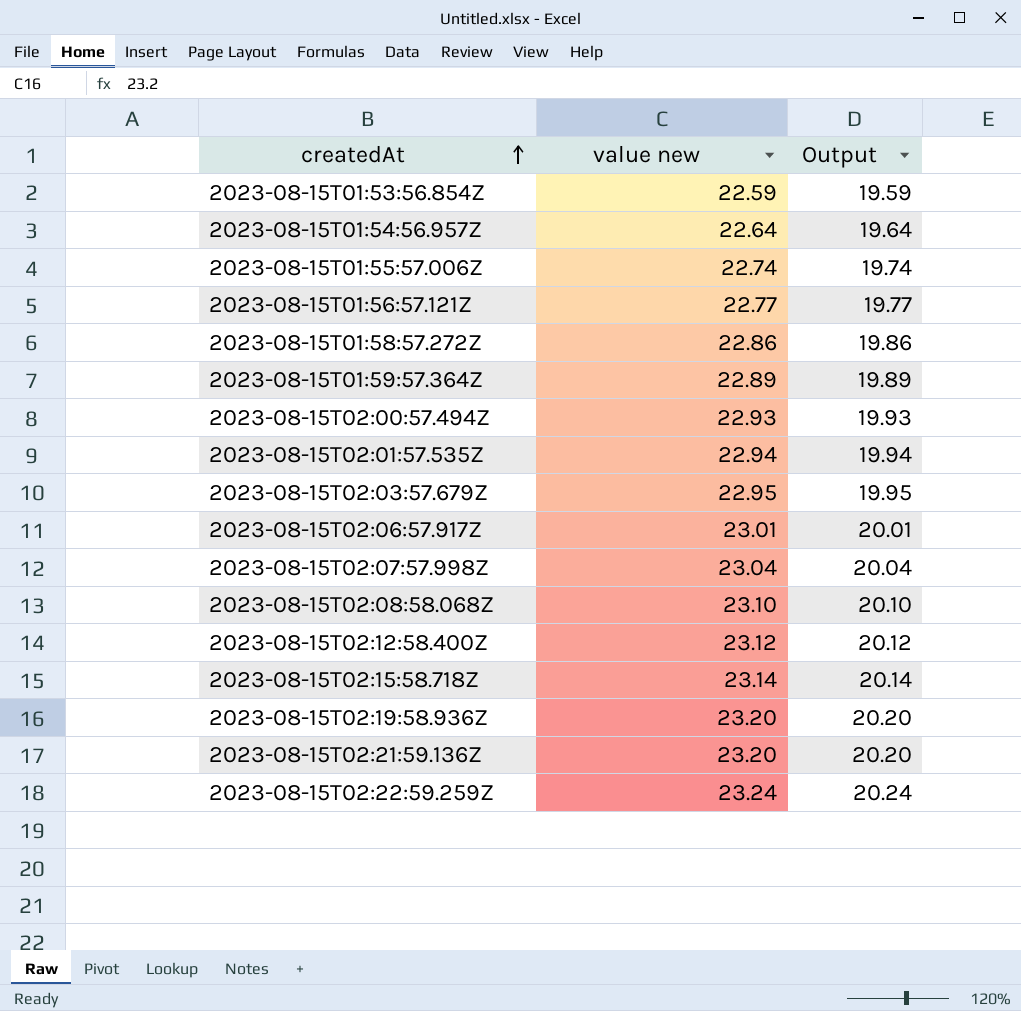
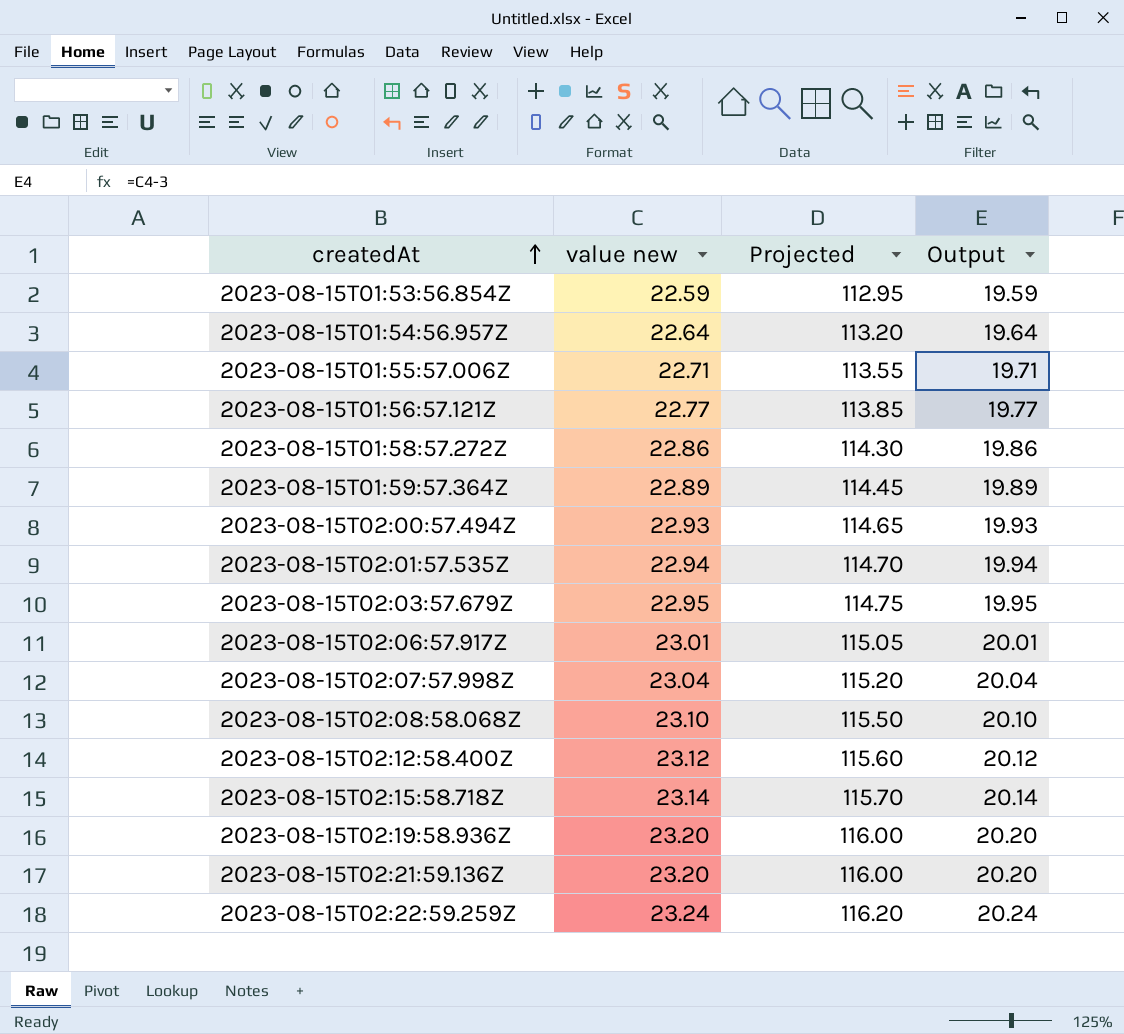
column Projected | formula: none -> [value new] * 5
2023-08-15T01:55:57.006Z | value new: 22.74 -> 22.71
2023-08-15T01:55:57.006Z | Output: 19.74 -> 19.71

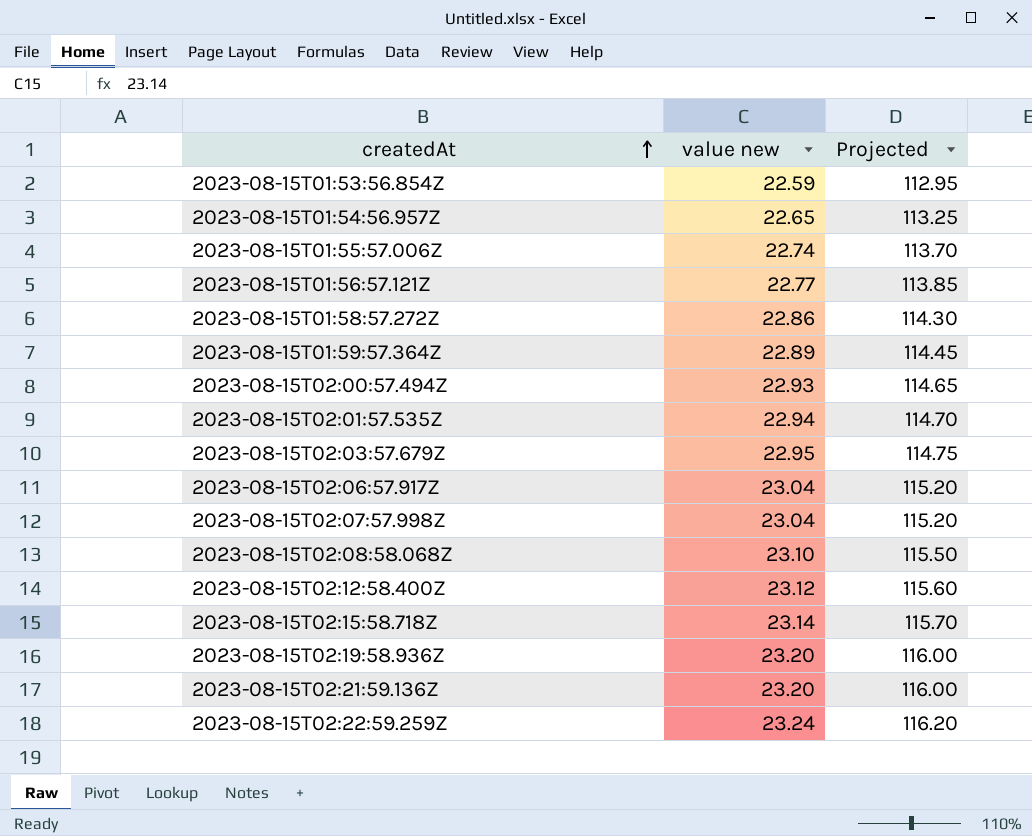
column Output | formula: [value new] - 3 -> none
2023-08-15T01:54:56.957Z | value new: 22.64 -> 22.65
2023-08-15T01:54:56.957Z | Projected: 113.20 -> 113.25
2023-08-15T01:55:57.006Z | value new: 22.71 -> 22.74
2023-08-15T01:55:57.006Z | Projected: 113.55 -> 113.70
2023-08-15T02:06:57.917Z | value new: 23.01 -> 23.04
2023-08-15T02:06:57.917Z | Projected: 115.05 -> 115.20

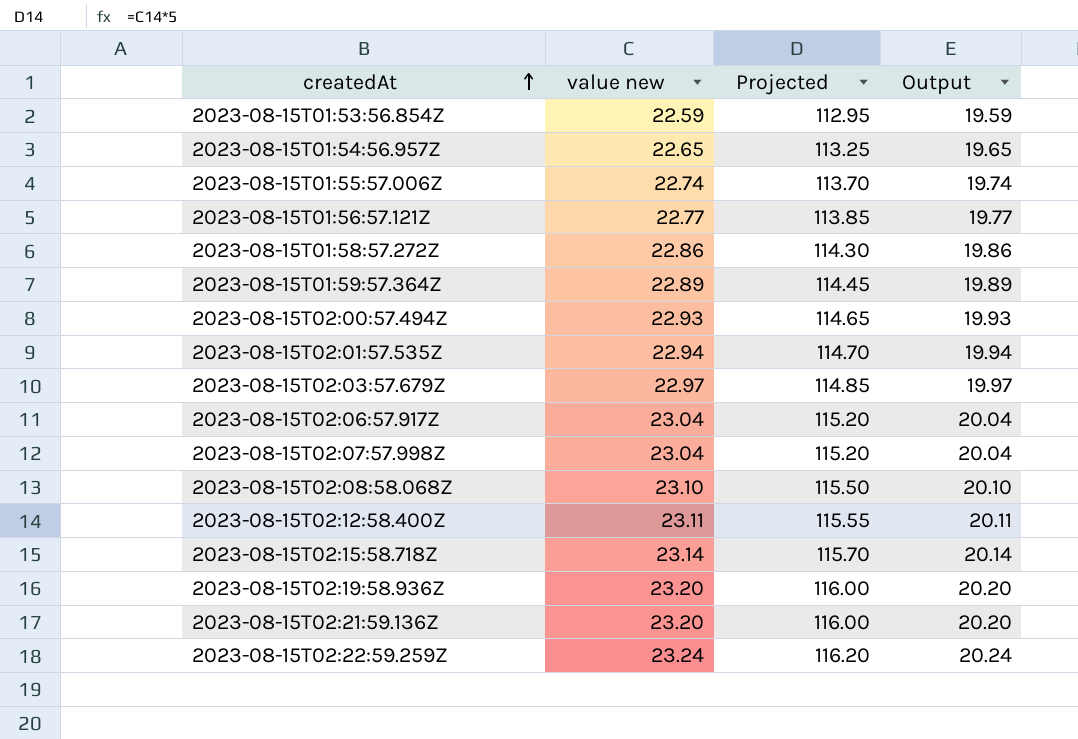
column Output | formula: none -> [value new] - 3
2023-08-15T02:03:57.679Z | value new: 22.95 -> 22.97
2023-08-15T02:03:57.679Z | Projected: 114.75 -> 114.85
2023-08-15T02:12:58.400Z | value new: 23.12 -> 23.11
2023-08-15T02:12:58.400Z | Projected: 115.60 -> 115.55

